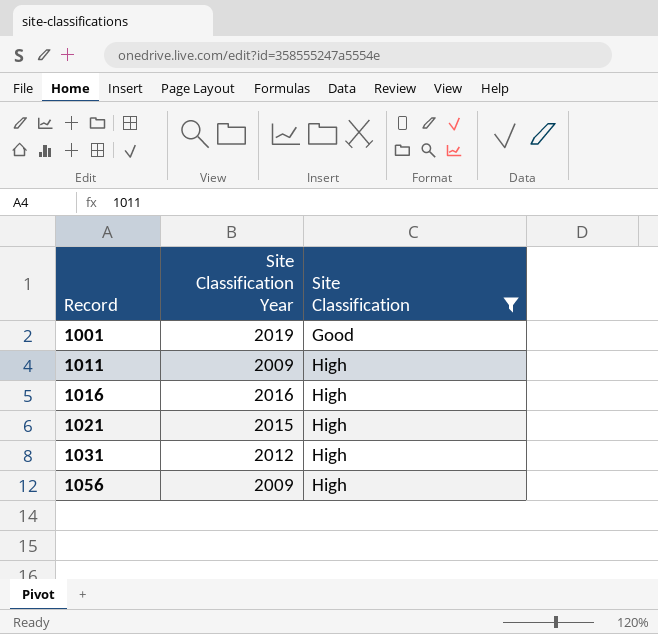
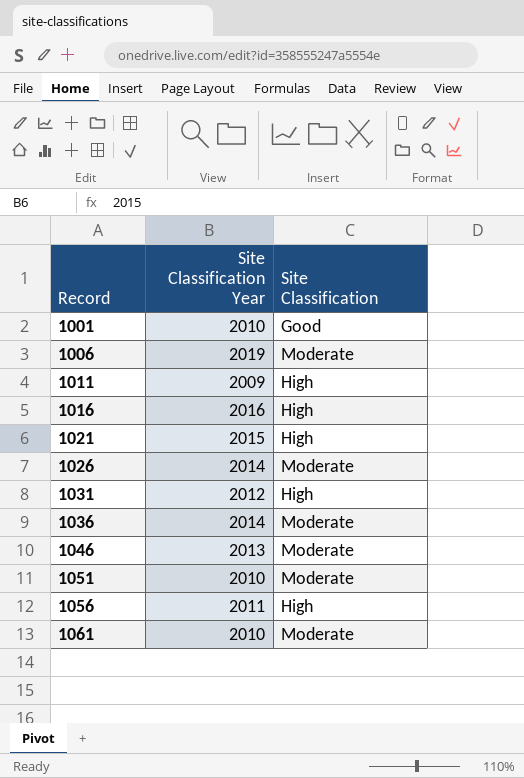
filter: Site Classification != Moderate -> none
1001 | Site Classification Year: 2019 -> 2010
1056 | Site Classification Year: 2009 -> 2011

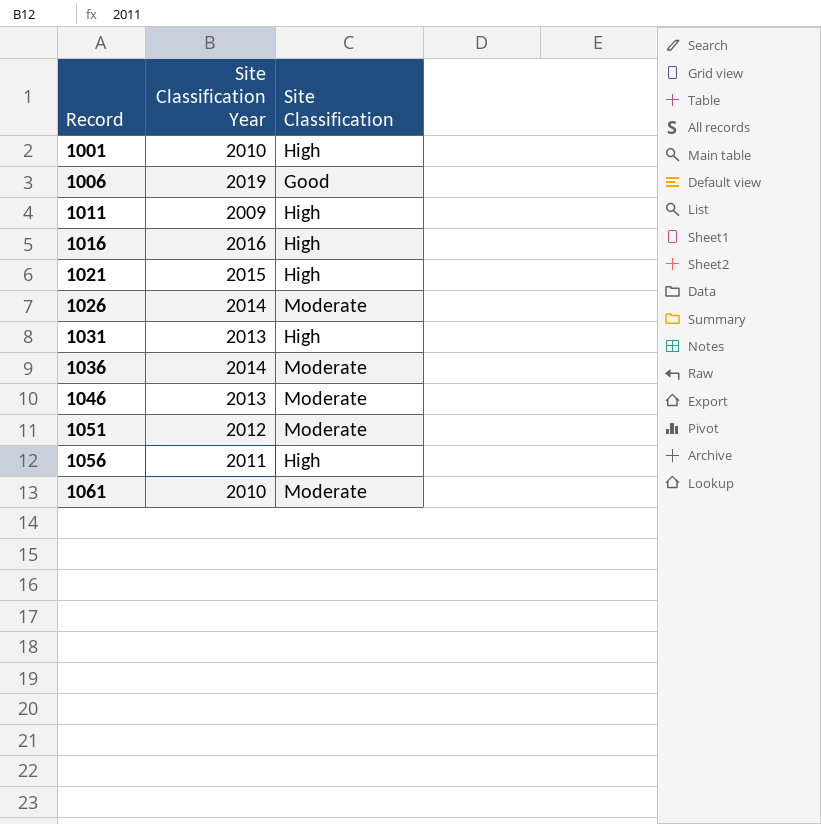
1001 | Site Classification: Good -> High
1006 | Site Classification: Moderate -> Good
1031 | Site Classification Year: 2012 -> 2013
1051 | Site Classification Year: 2010 -> 2012

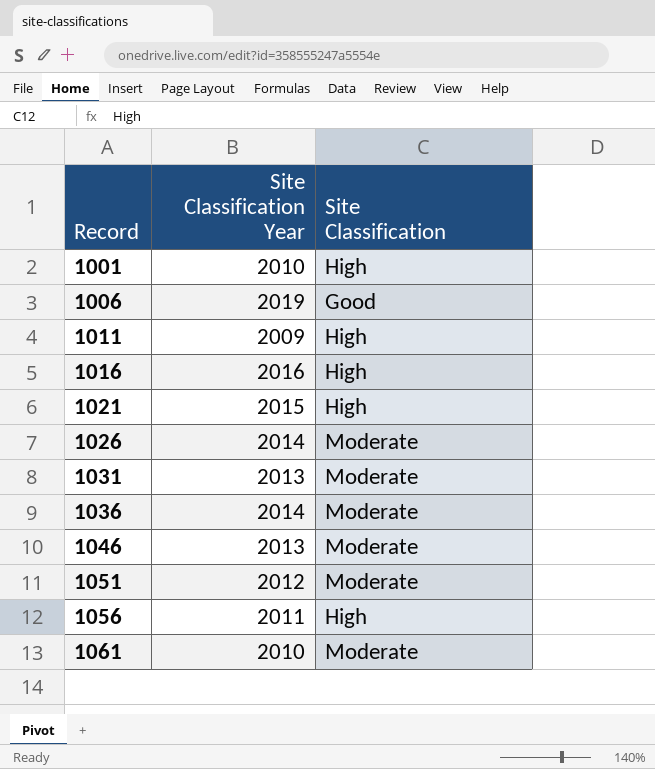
1031 | Site Classification: High -> Moderate

